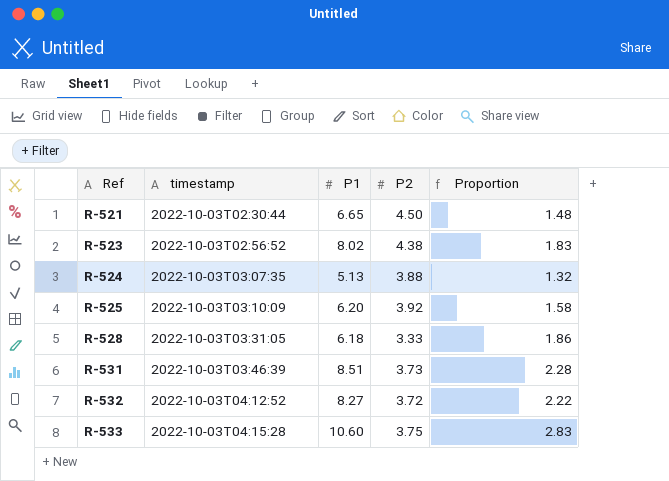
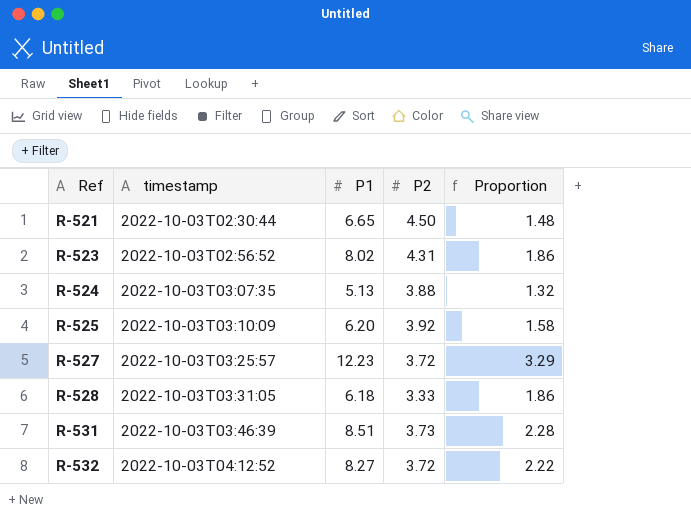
row R-533: 2022-10-03T04:15:28 | 10.60 | 3.75 | 2.83 -> none
R-523 | P2: 4.38 -> 4.31
R-523 | Proportion: 1.83 -> 1.86
row R-527: none -> 2022-10-03T03:25:57 | 12.23 | 3.72 | 3.29

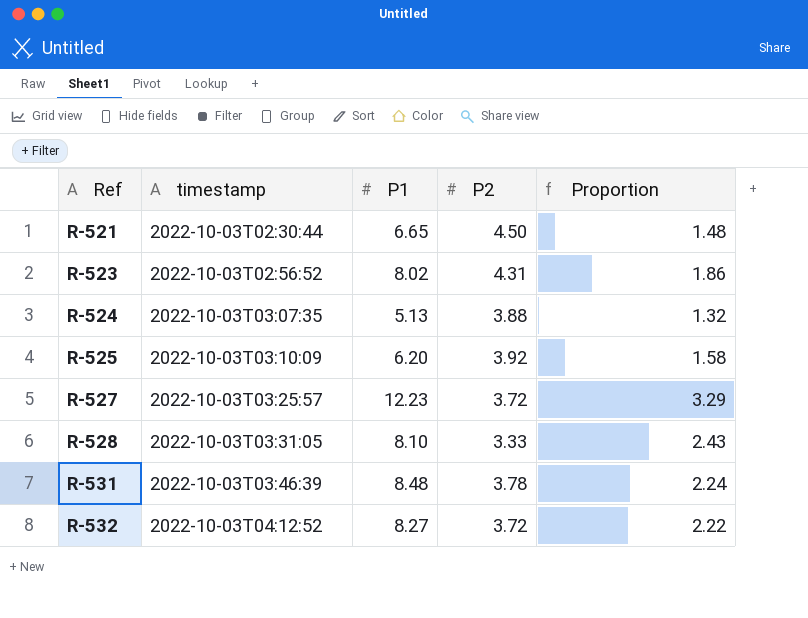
R-528 | P1: 6.18 -> 8.10
R-528 | Proportion: 1.86 -> 2.43
R-531 | P1: 8.51 -> 8.48
R-531 | P2: 3.73 -> 3.78
R-531 | Proportion: 2.28 -> 2.24

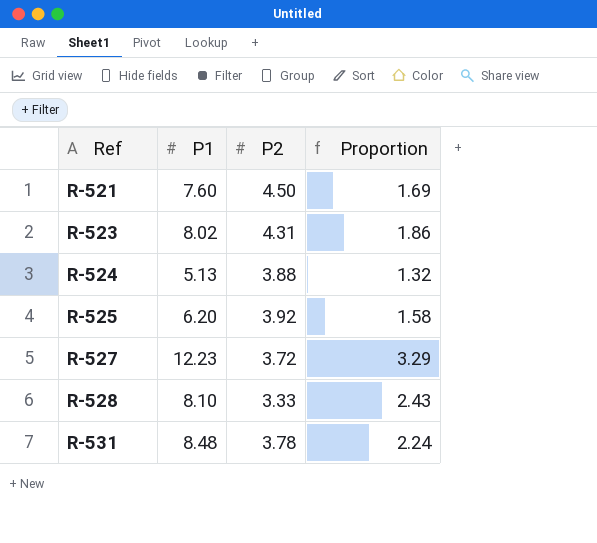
column timestamp | position: 2 -> none
row R-532: 2022-10-03T04:12:52 | 8.27 | 3.72 | 2.22 -> none
R-521 | P1: 6.65 -> 7.60
R-521 | Proportion: 1.48 -> 1.69

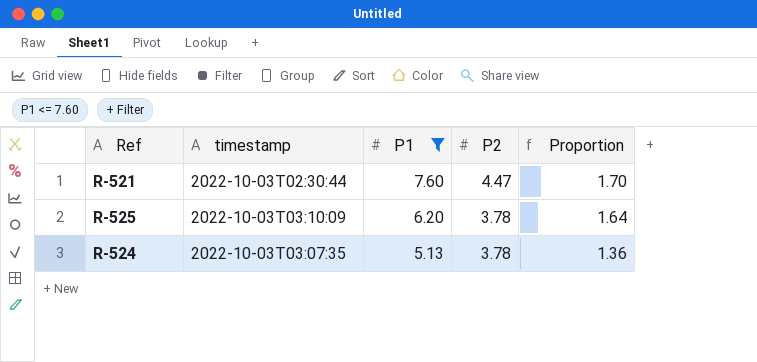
filter: none -> P1 <= 7.60
row order: Ref ascending -> P1 descending
column timestamp | position: none -> 2
R-521 | P2: 4.50 -> 4.47
R-521 | Proportion: 1.69 -> 1.70
R-525 | P2: 3.92 -> 3.78
R-525 | Proportion: 1.58 -> 1.64
R-524 | P2: 3.88 -> 3.78
R-524 | Proportion: 1.32 -> 1.36

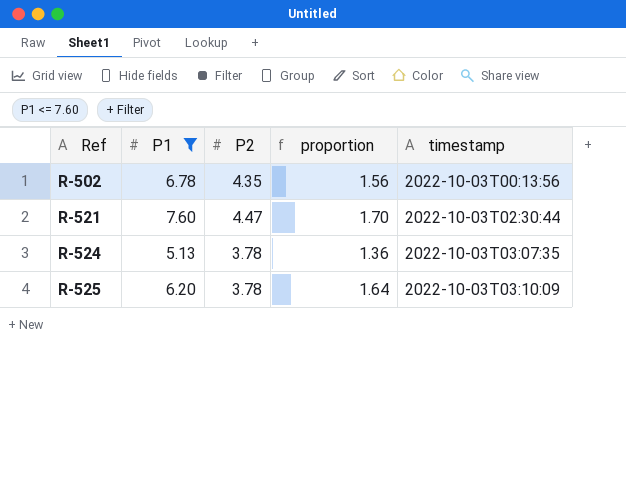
row order: P1 descending -> Ref ascending
column name: Proportion -> proportion
column timestamp | position: 2 -> 5
row R-502: none -> 6.78 | 4.35 | 1.56 | 2022-10-03T00:13:56

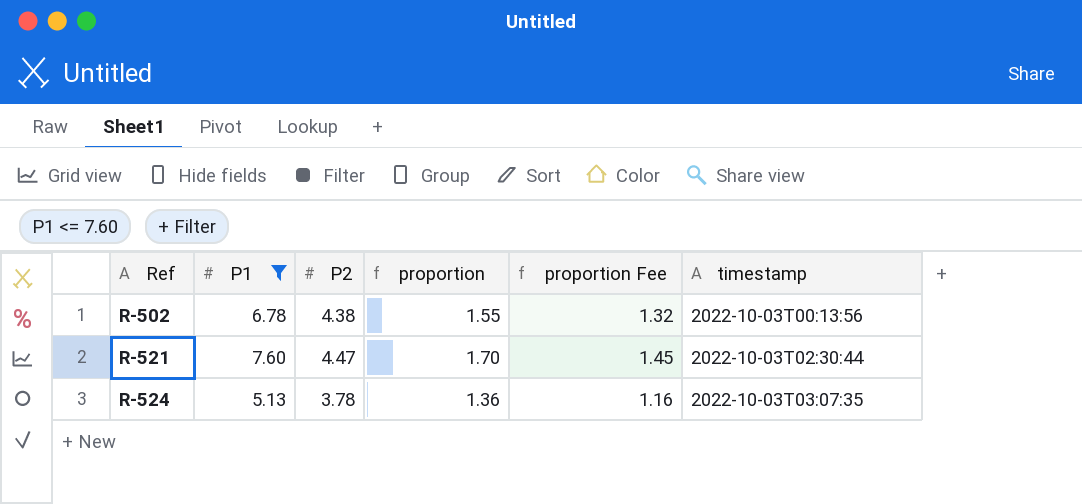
column proportion Fee | formula: none -> [proportion] * 0.85
row R-525: 6.20 | 3.78 | 1.64 | 2022-10-03T03:10:09 -> none
R-502 | P2: 4.35 -> 4.38
R-502 | proportion: 1.56 -> 1.55

